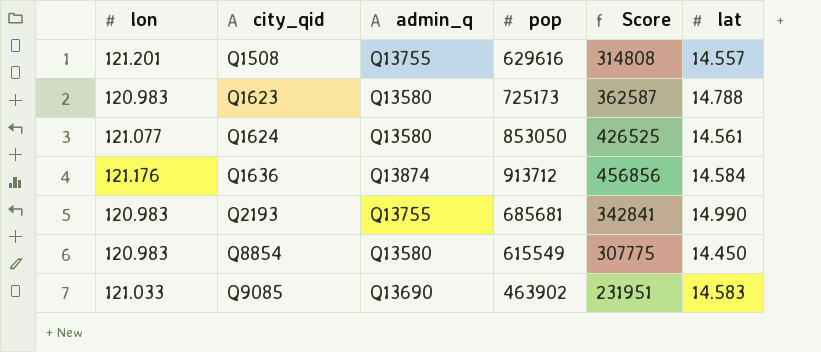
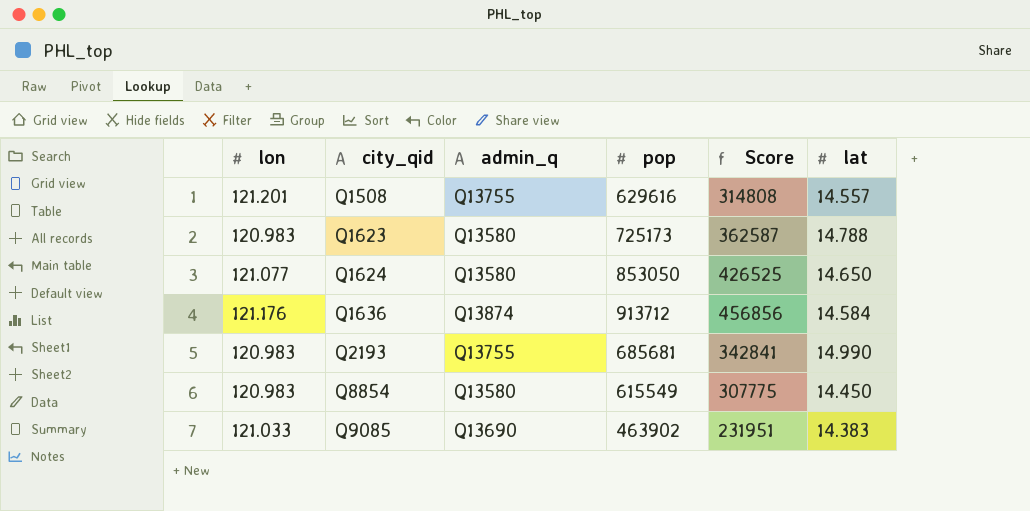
Q1624 | lat: 14.561 -> 14.650
Q9085 | lat: 14.583 -> 14.383

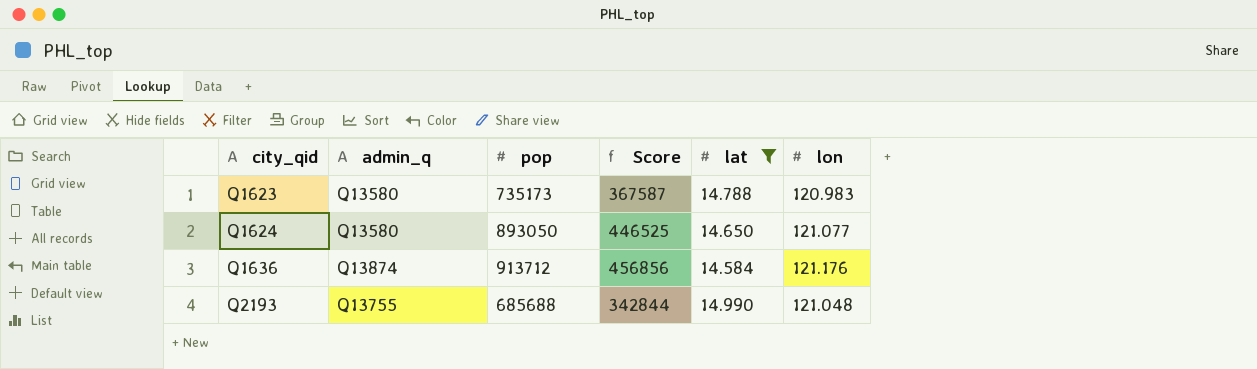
filter: none -> lat >= 14.584
column lon | position: 1 -> 6
Q1623 | pop: 725173 -> 735173
Q1623 | Score: 362587 -> 367587
Q1624 | pop: 853050 -> 893050
Q1624 | Score: 426525 -> 446525
Q2193 | pop: 685681 -> 685688
Q2193 | Score: 342841 -> 342844
Q2193 | lon: 120.983 -> 121.048

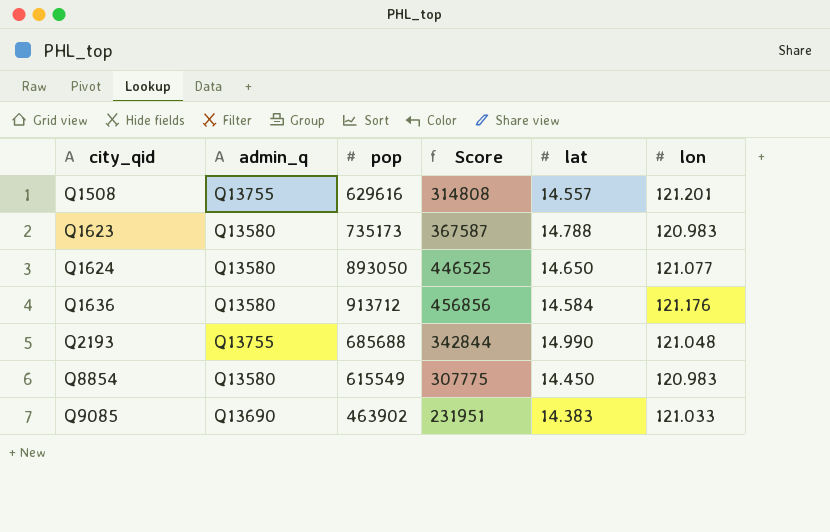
filter: lat >= 14.584 -> none
Q1636 | admin_q: Q13874 -> Q13580

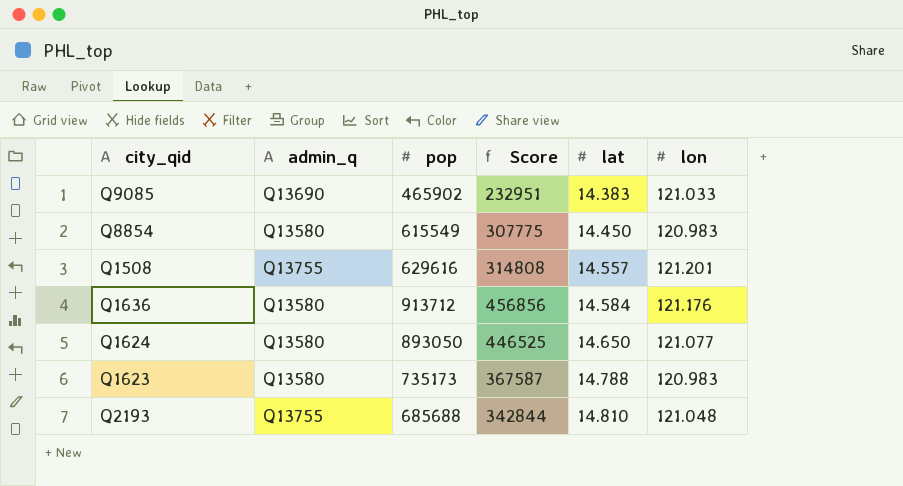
row order: city_qid ascending -> lat ascending
Q9085 | pop: 463902 -> 465902
Q9085 | Score: 231951 -> 232951
Q2193 | lat: 14.990 -> 14.810

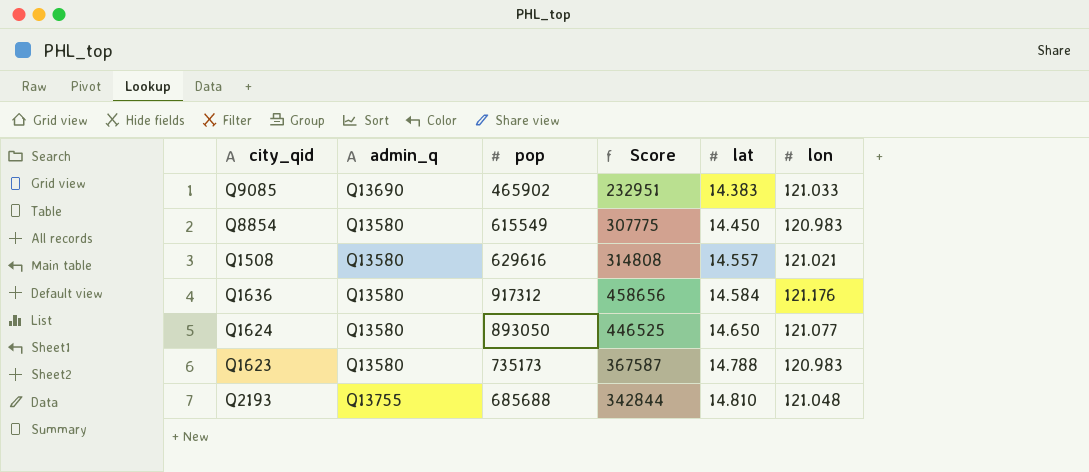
Q1508 | admin_q: Q13755 -> Q13580
Q1508 | lon: 121.201 -> 121.021
Q1636 | pop: 913712 -> 917312
Q1636 | Score: 456856 -> 458656

